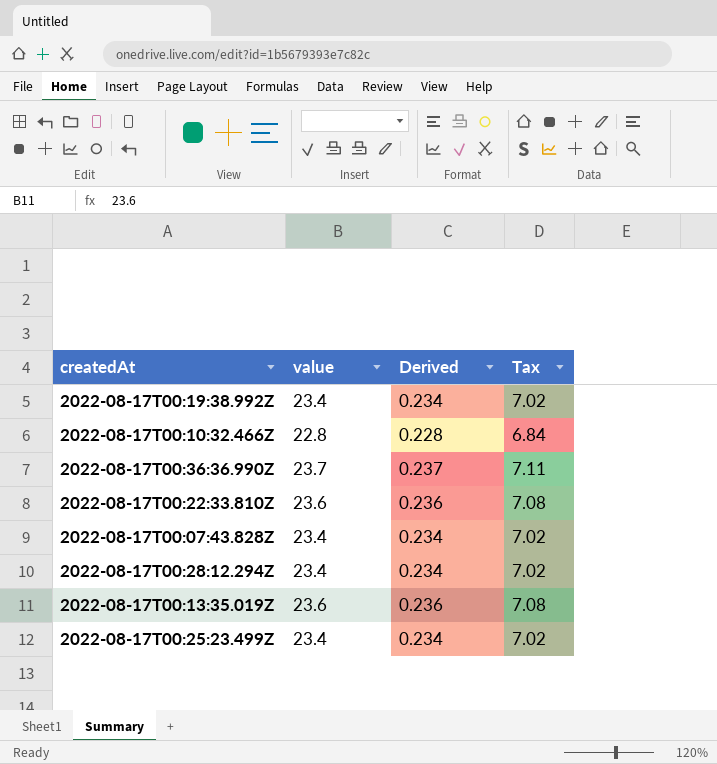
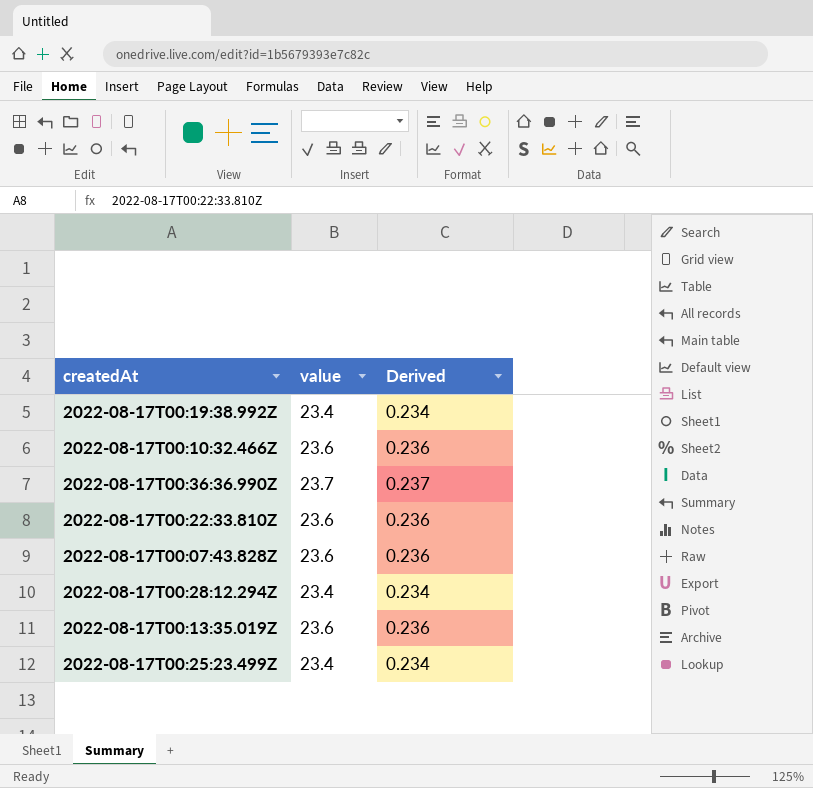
column Tax | formula: [value] * 0.3 -> none
2022-08-17T00:10:32.466Z | value: 22.8 -> 23.6
2022-08-17T00:10:32.466Z | Derived: 0.228 -> 0.236
2022-08-17T00:07:43.828Z | value: 23.4 -> 23.6
2022-08-17T00:07:43.828Z | Derived: 0.234 -> 0.236

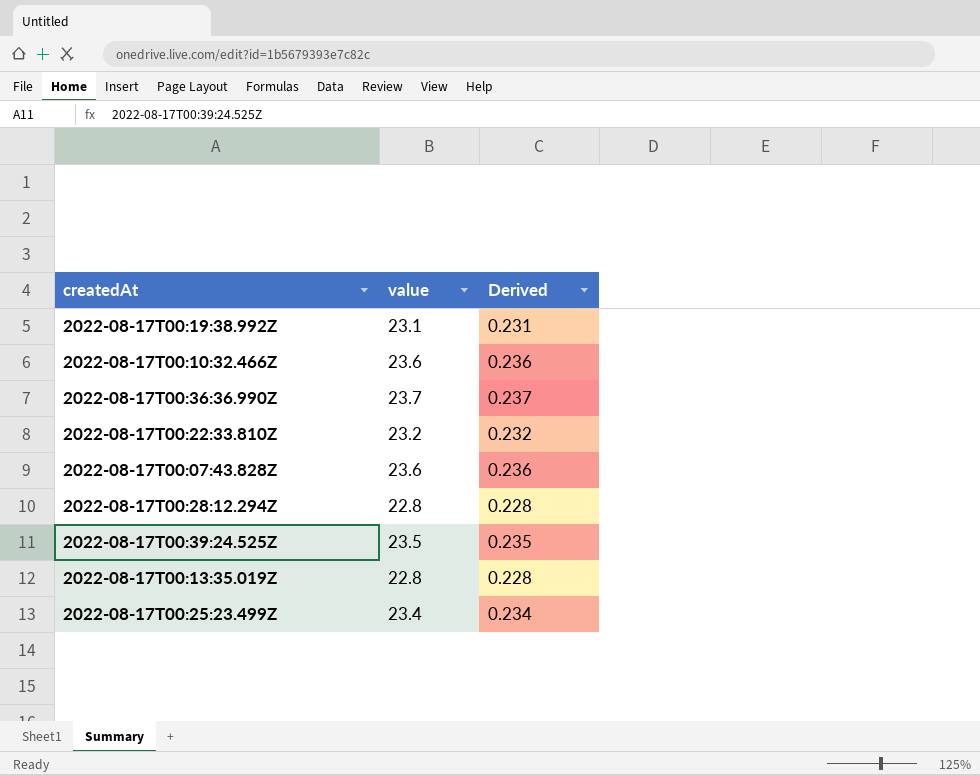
2022-08-17T00:19:38.992Z | value: 23.4 -> 23.1
2022-08-17T00:19:38.992Z | Derived: 0.234 -> 0.231
2022-08-17T00:22:33.810Z | value: 23.6 -> 23.2
2022-08-17T00:22:33.810Z | Derived: 0.236 -> 0.232
2022-08-17T00:28:12.294Z | value: 23.4 -> 22.8
2022-08-17T00:28:12.294Z | Derived: 0.234 -> 0.228
row 2022-08-17T00:39:24.525Z: none -> 23.5 | 0.235
2022-08-17T00:13:35.019Z | value: 23.6 -> 22.8
2022-08-17T00:13:35.019Z | Derived: 0.236 -> 0.228

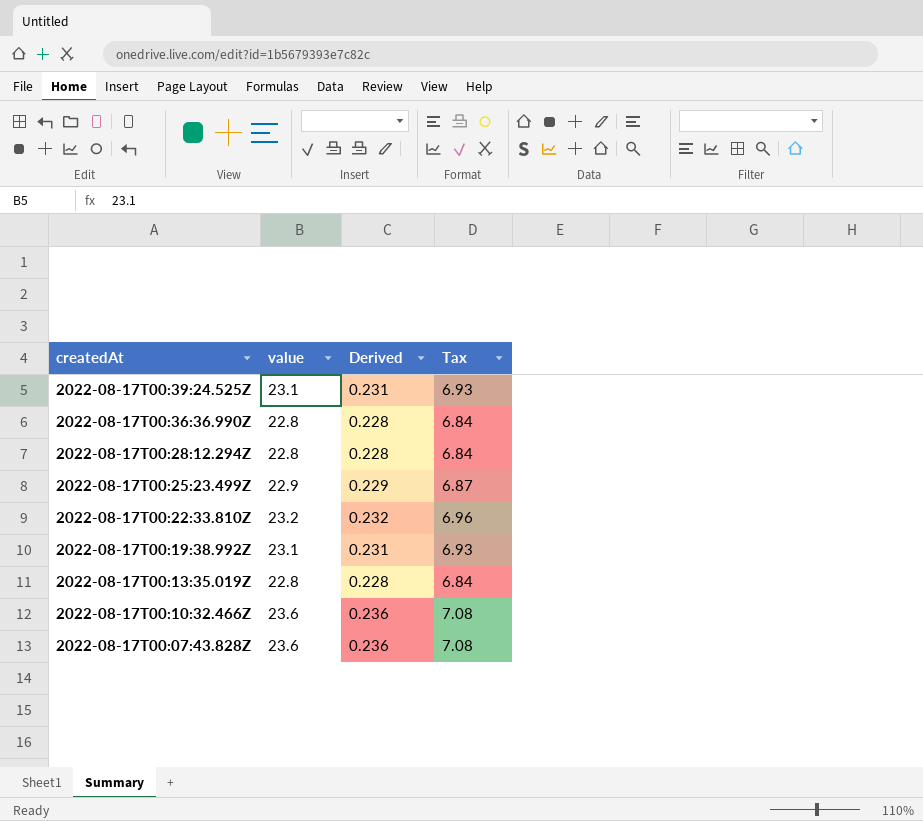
row order: none -> createdAt descending
column Tax | formula: none -> [value] * 0.3
2022-08-17T00:39:24.525Z | value: 23.5 -> 23.1
2022-08-17T00:39:24.525Z | Derived: 0.235 -> 0.231
2022-08-17T00:36:36.990Z | value: 23.7 -> 22.8
2022-08-17T00:36:36.990Z | Derived: 0.237 -> 0.228
2022-08-17T00:25:23.499Z | value: 23.4 -> 22.9
2022-08-17T00:25:23.499Z | Derived: 0.234 -> 0.229

